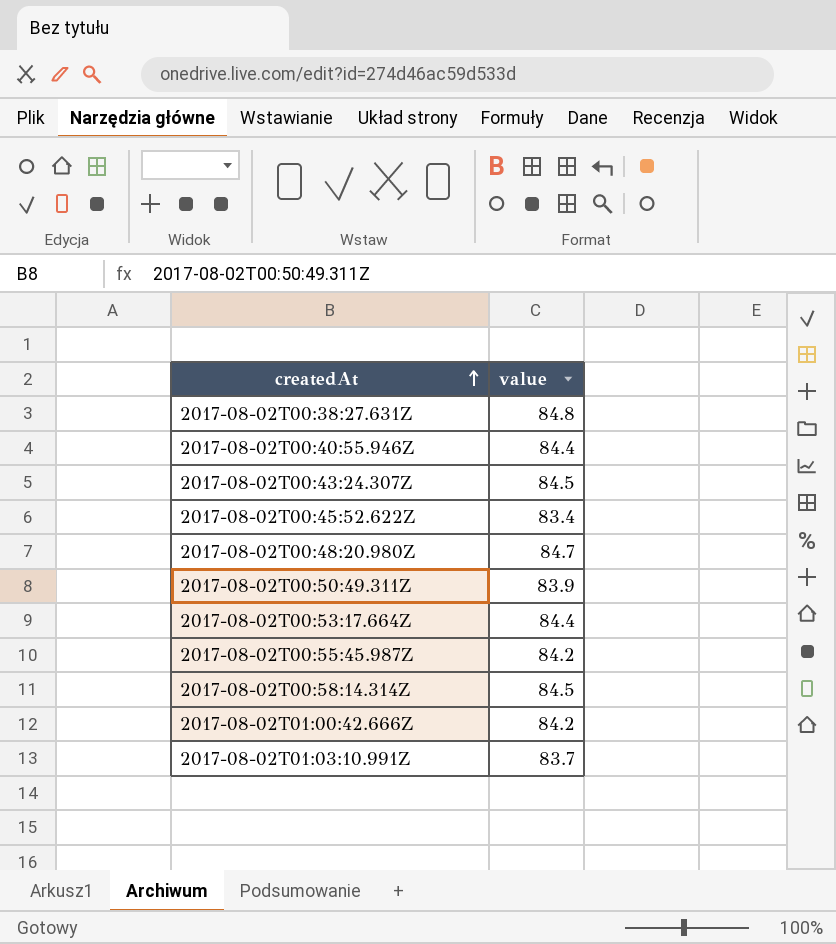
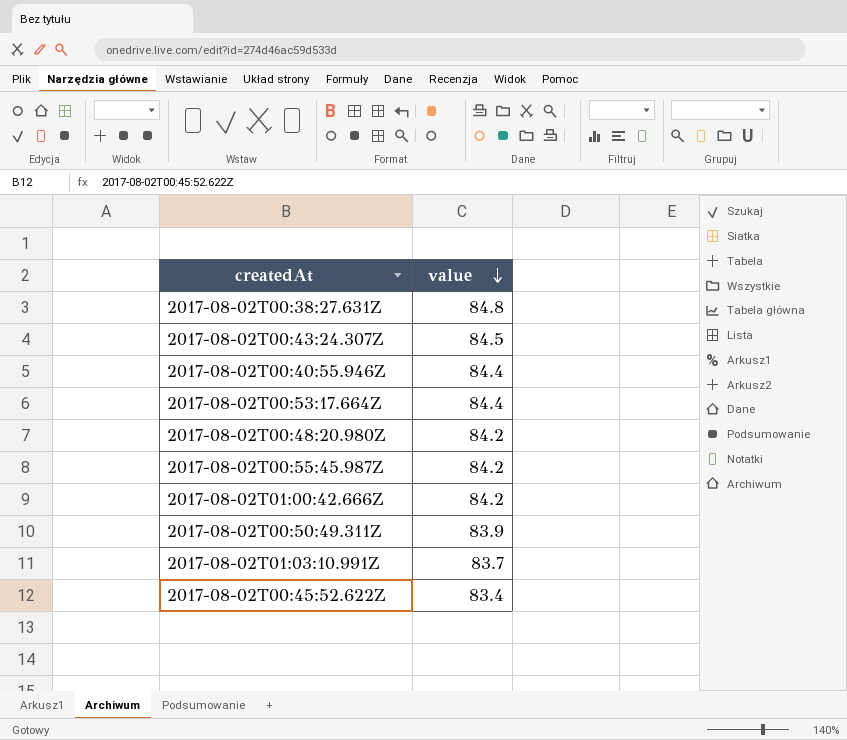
row order: createdAt ascending -> value descending
row 2017-08-02T00:58:14.314Z: 84.5 -> none
2017-08-02T00:48:20.980Z | value: 84.7 -> 84.2

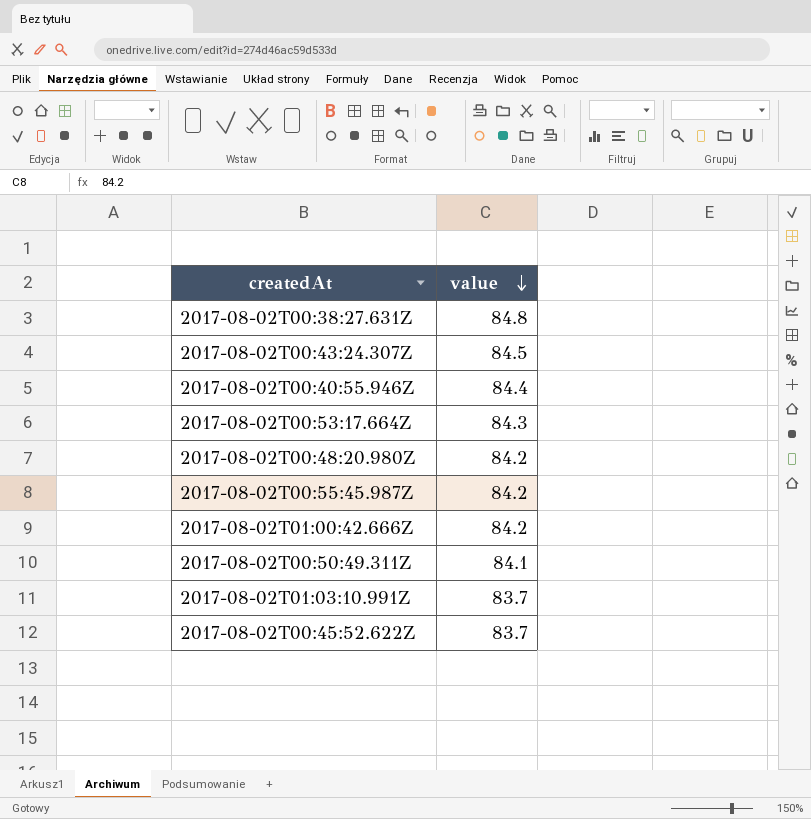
2017-08-02T00:53:17.664Z | value: 84.4 -> 84.3
2017-08-02T00:50:49.311Z | value: 83.9 -> 84.1
2017-08-02T00:45:52.622Z | value: 83.4 -> 83.7

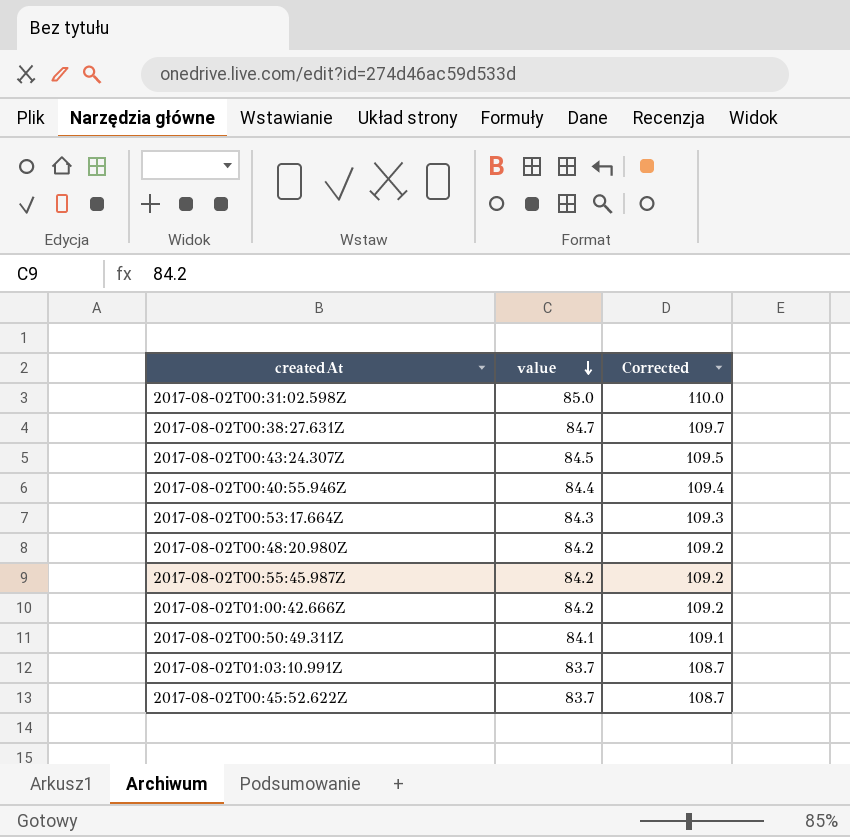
column Corrected | formula: none -> [value] + 25
row 2017-08-02T00:31:02.598Z: none -> 85.0 | 110.0
2017-08-02T00:38:27.631Z | value: 84.8 -> 84.7

